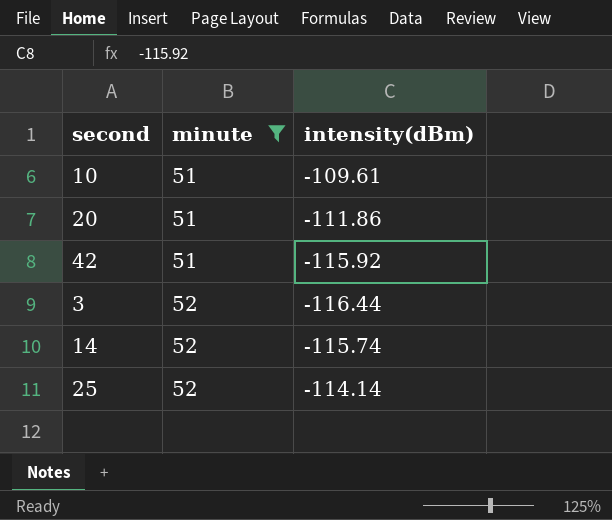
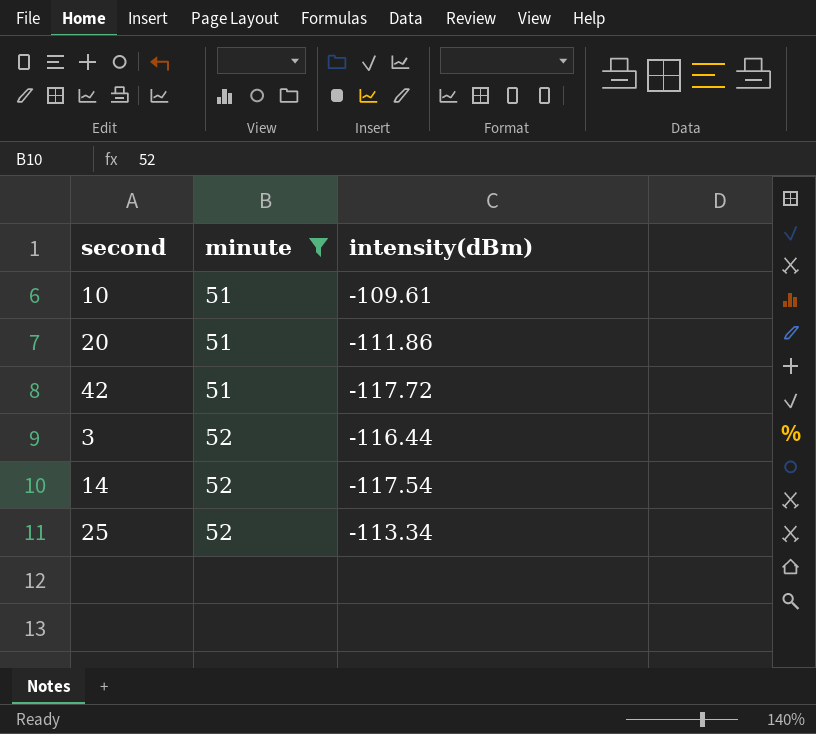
42 | intensity(dBm): -115.92 -> -117.72
14 | intensity(dBm): -115.74 -> -117.54
25 | intensity(dBm): -114.14 -> -113.34

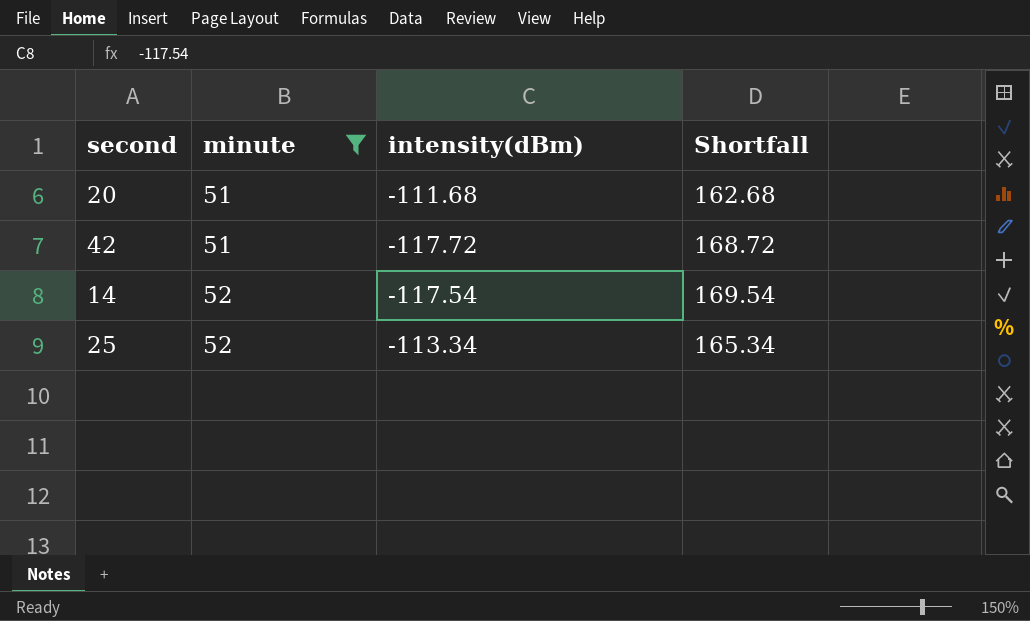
column Shortfall | formula: none -> [minute] - [intensity(dBm)]
row 10: 51 | -109.61 -> none
row 3: 52 | -116.44 -> none
20 | intensity(dBm): -111.86 -> -111.68

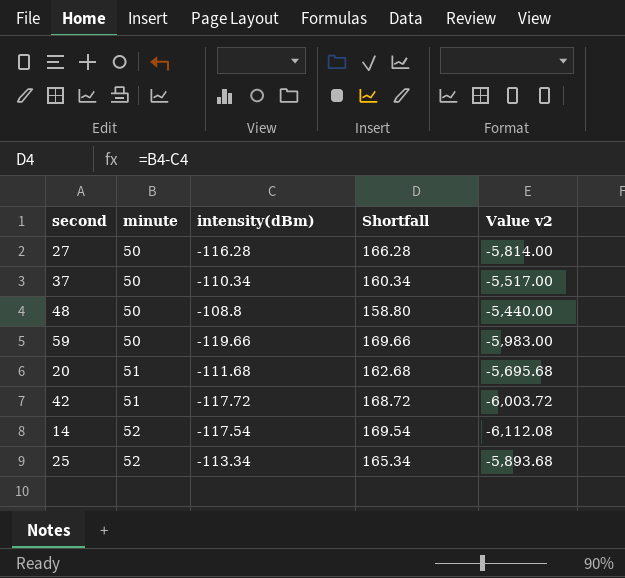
filter: minute != 50 -> none
column Value v2 | formula: none -> [minute] * [intensity(dBm)]

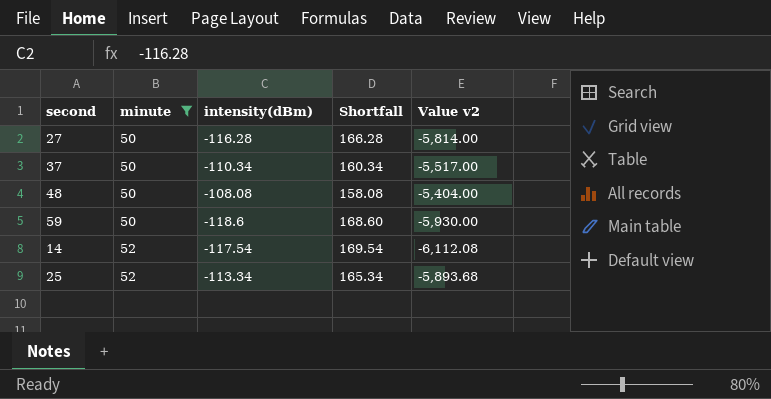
filter: none -> minute != 51
48 | intensity(dBm): -108.8 -> -108.08
48 | Shortfall: 158.80 -> 158.08
48 | Value v2: -5,440.00 -> -5,404.00
59 | intensity(dBm): -119.66 -> -118.6
59 | Shortfall: 169.66 -> 168.60
59 | Value v2: -5,983.00 -> -5,930.00

